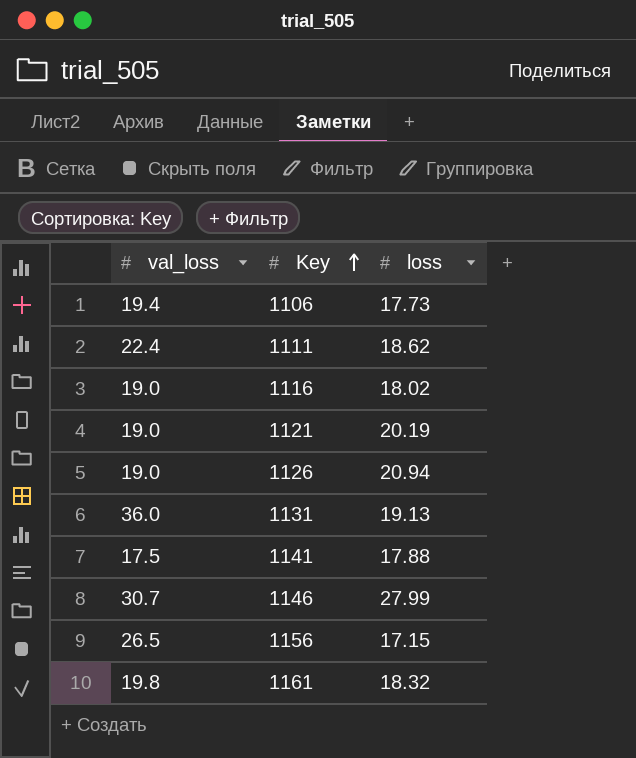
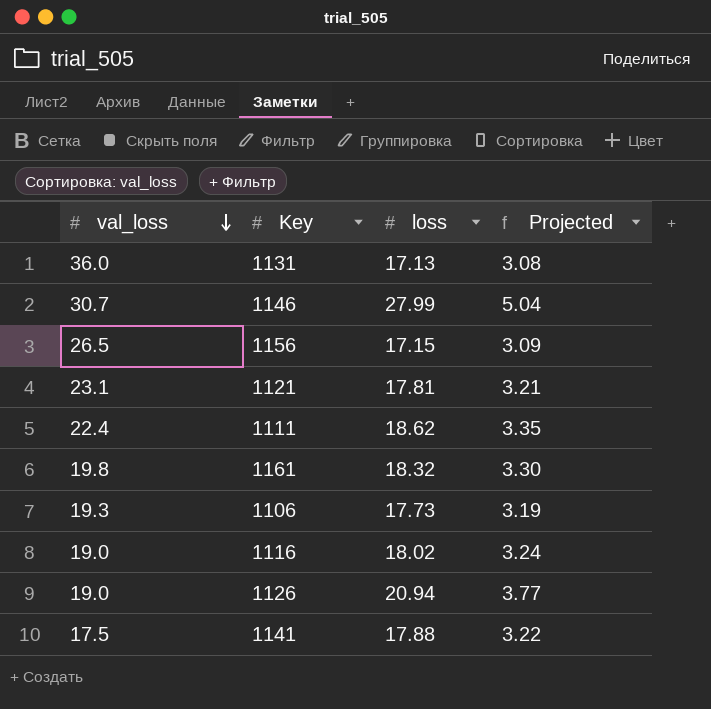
row order: Key ascending -> val_loss descending
column Projected | formula: none -> [loss] * 0.18
1131 | loss: 19.13 -> 17.13
1121 | val_loss: 19.0 -> 23.1
1121 | loss: 20.19 -> 17.81
1106 | val_loss: 19.4 -> 19.3

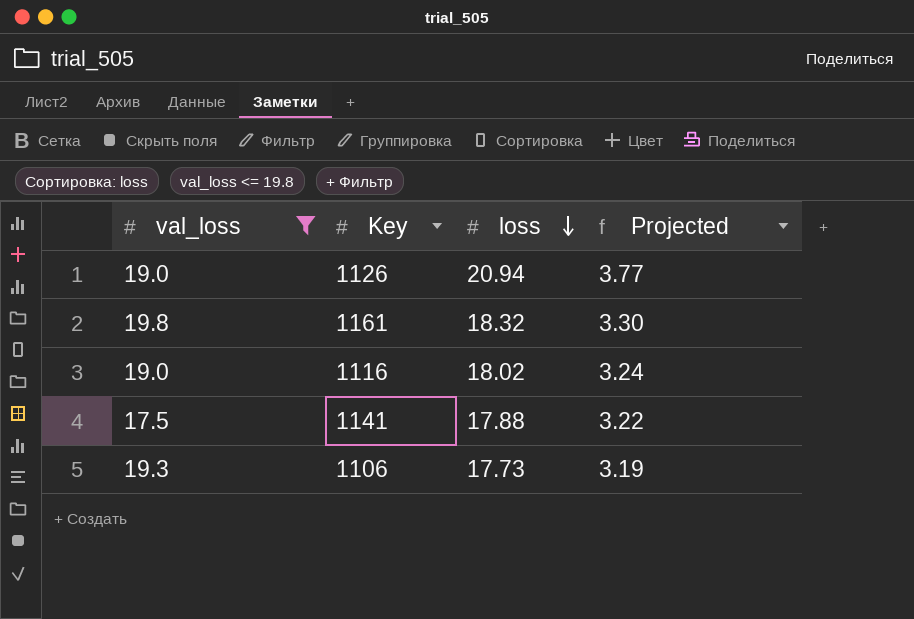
filter: none -> val_loss <= 19.8
row order: val_loss descending -> loss descending

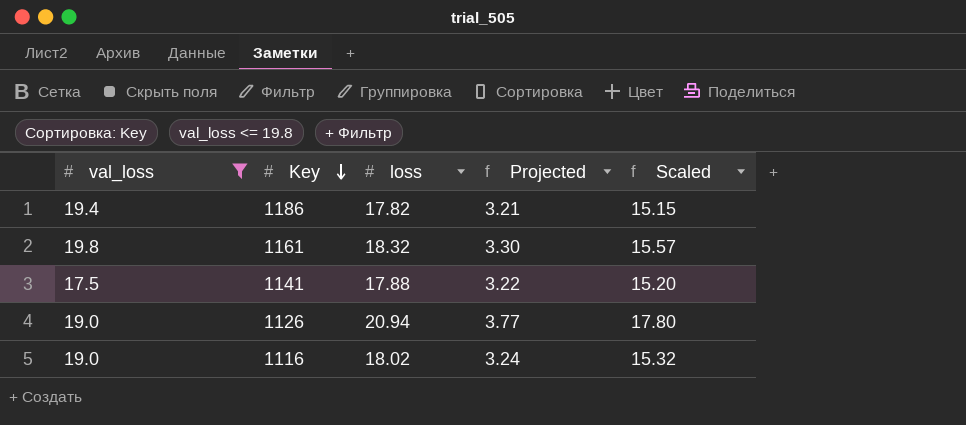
row order: loss descending -> Key descending
column Scaled | formula: none -> [loss] * 0.85
row 1106: 19.3 | 17.73 | 3.19 -> none
row 1186: none -> 19.4 | 17.82 | 3.21 | 15.15

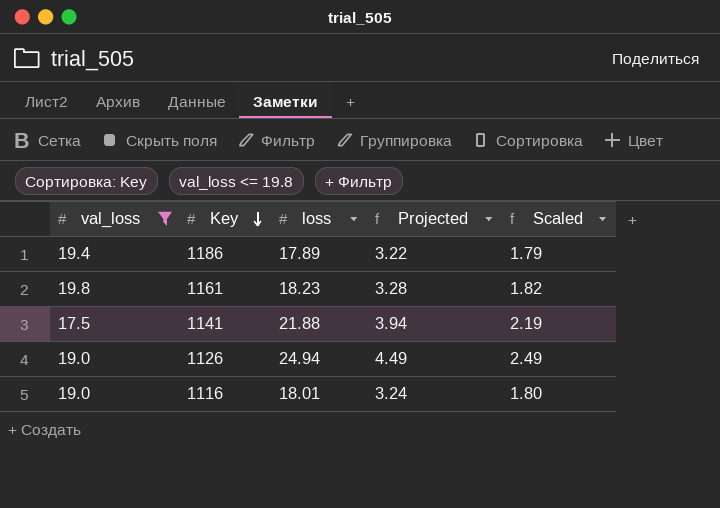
column Scaled | formula: [loss] * 0.85 -> [loss] * 0.1
1186 | loss: 17.82 -> 17.89
1186 | Projected: 3.21 -> 3.22
1161 | loss: 18.32 -> 18.23
1161 | Projected: 3.30 -> 3.28
1141 | loss: 17.88 -> 21.88
1141 | Projected: 3.22 -> 3.94
1126 | loss: 20.94 -> 24.94
1126 | Projected: 3.77 -> 4.49
1116 | loss: 18.02 -> 18.01

